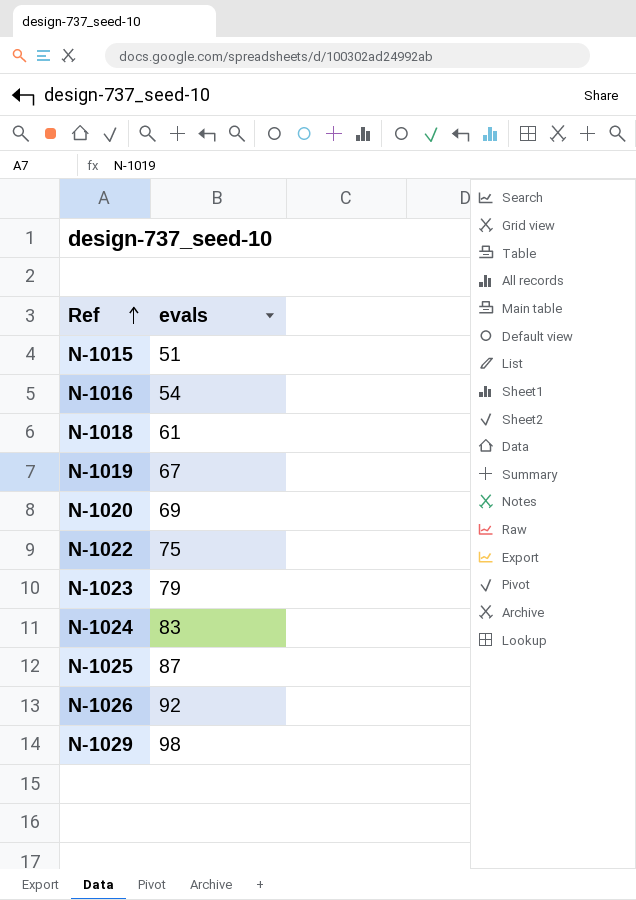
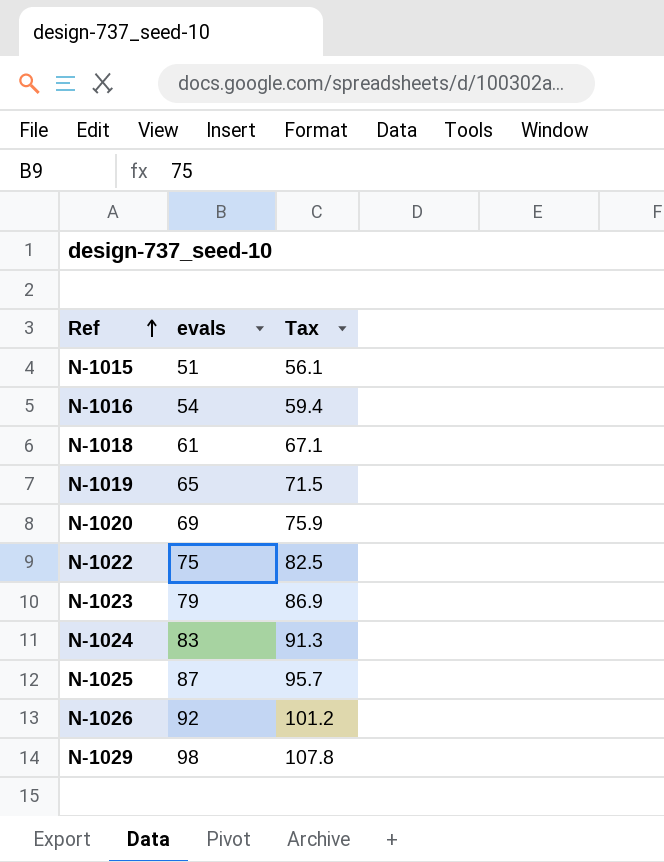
column Tax | formula: none -> [evals] * 1.1
N-1019 | evals: 67 -> 65

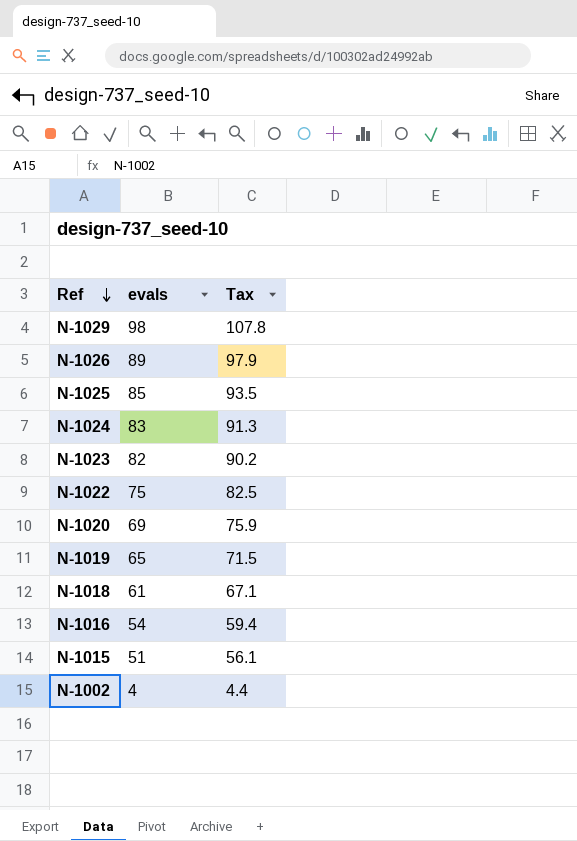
row order: Ref ascending -> Ref descending
N-1026 | evals: 92 -> 89
N-1026 | Tax: 101.2 -> 97.9
N-1025 | evals: 87 -> 85
N-1025 | Tax: 95.7 -> 93.5
N-1023 | evals: 79 -> 82
N-1023 | Tax: 86.9 -> 90.2
row N-1002: none -> 4 | 4.4

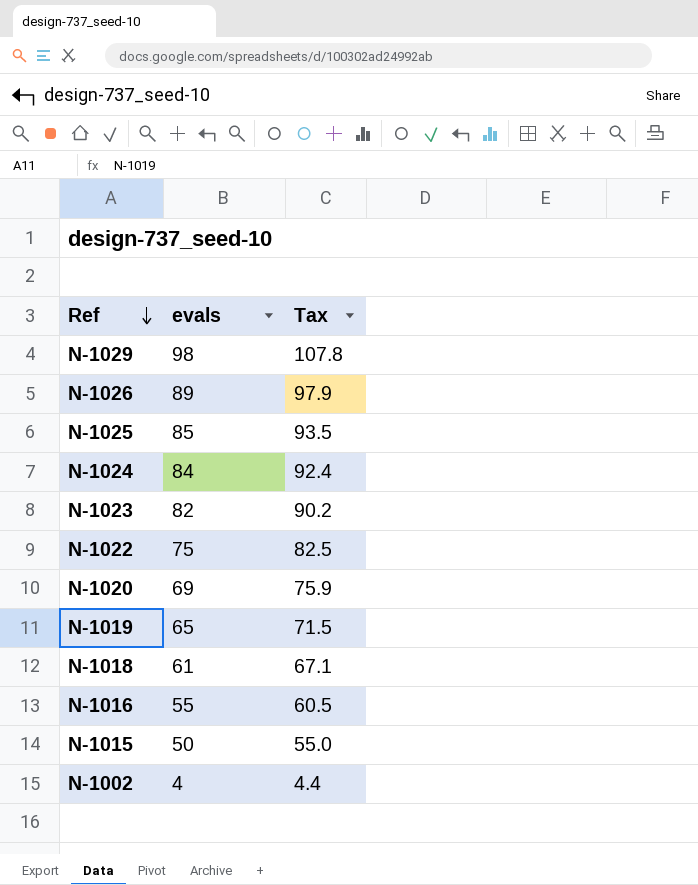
N-1024 | evals: 83 -> 84
N-1024 | Tax: 91.3 -> 92.4
N-1016 | evals: 54 -> 55
N-1016 | Tax: 59.4 -> 60.5
N-1015 | evals: 51 -> 50
N-1015 | Tax: 56.1 -> 55.0

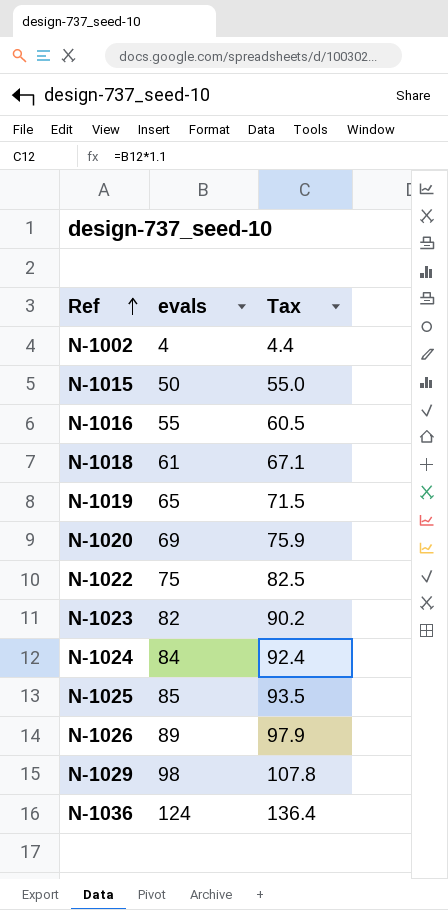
row order: Ref descending -> Ref ascending
row N-1036: none -> 124 | 136.4

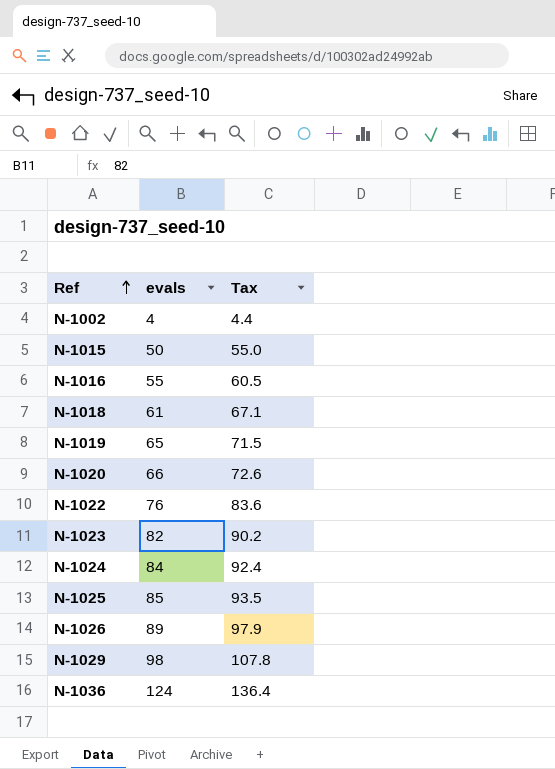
N-1020 | evals: 69 -> 66
N-1020 | Tax: 75.9 -> 72.6
N-1022 | evals: 75 -> 76
N-1022 | Tax: 82.5 -> 83.6

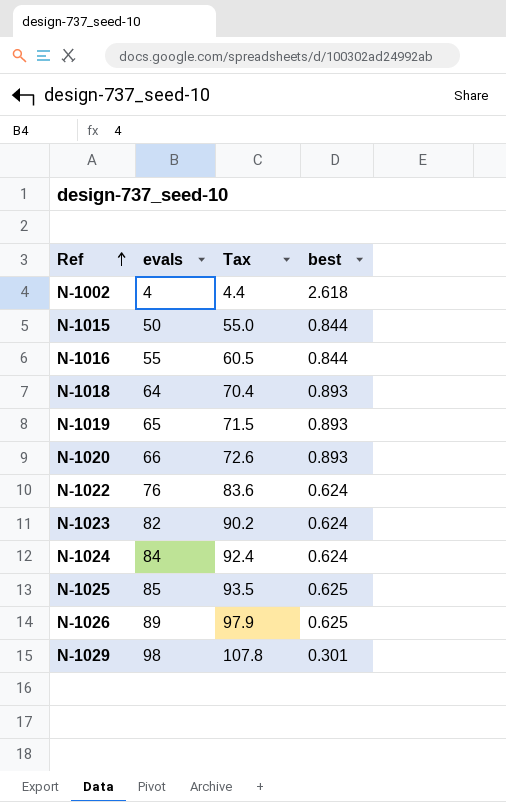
column best | position: none -> 4
row N-1036: 124 | 136.4 -> none
N-1018 | evals: 61 -> 64
N-1018 | Tax: 67.1 -> 70.4

